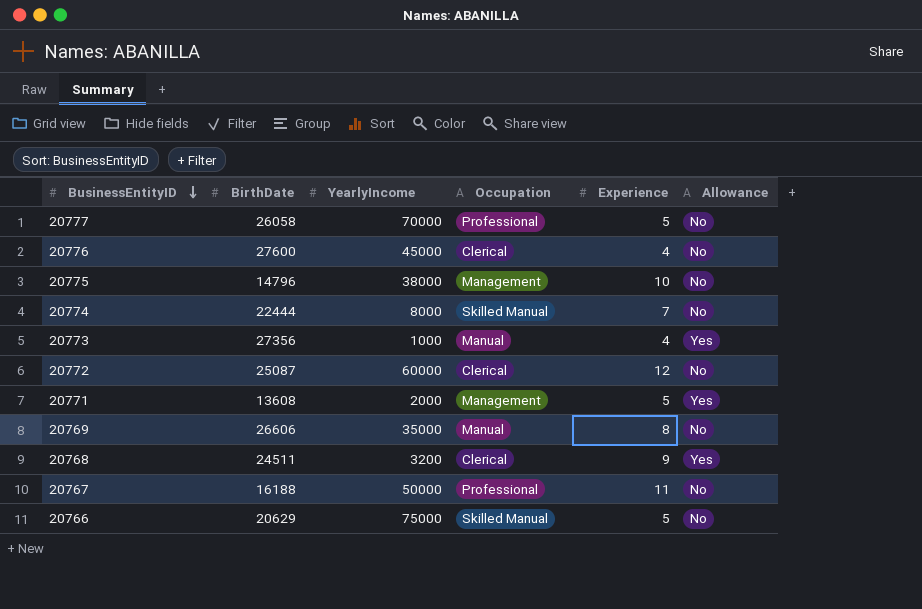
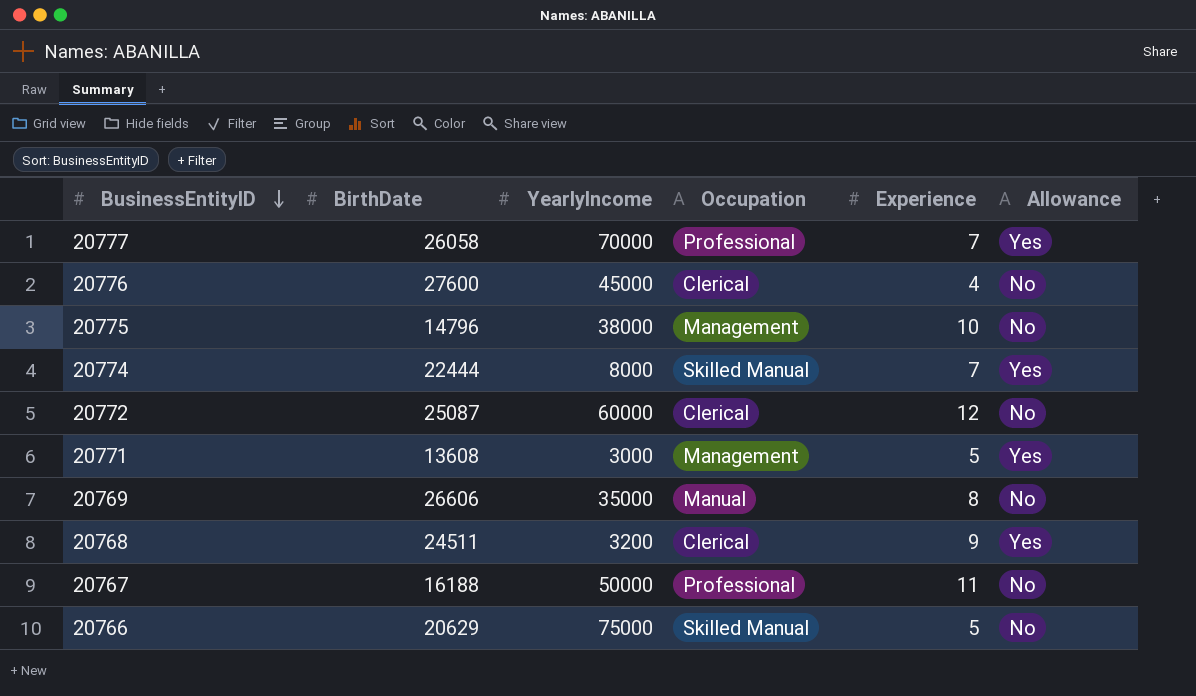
row 20773: 27356 | 1000 | Manual | 4 | Yes -> none
20777 | Experience: 5 -> 7
20777 | Allowance: No -> Yes
20774 | Allowance: No -> Yes
20771 | YearlyIncome: 2000 -> 3000

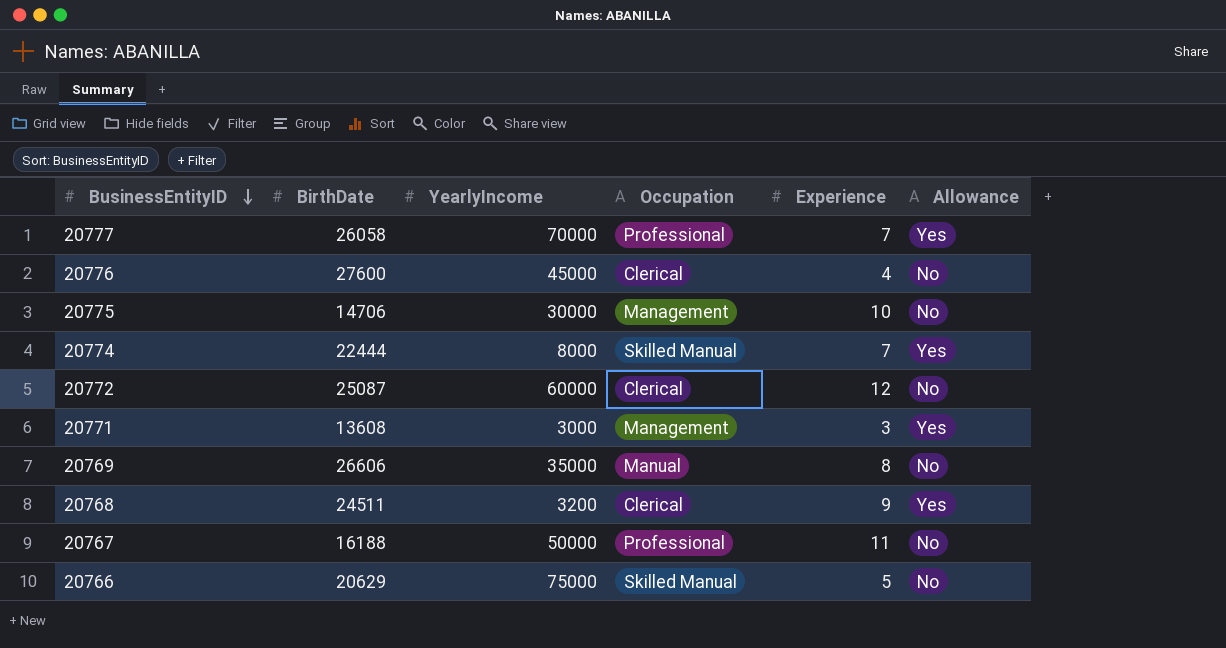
20775 | BirthDate: 14796 -> 14706
20775 | YearlyIncome: 38000 -> 30000
20771 | Experience: 5 -> 3

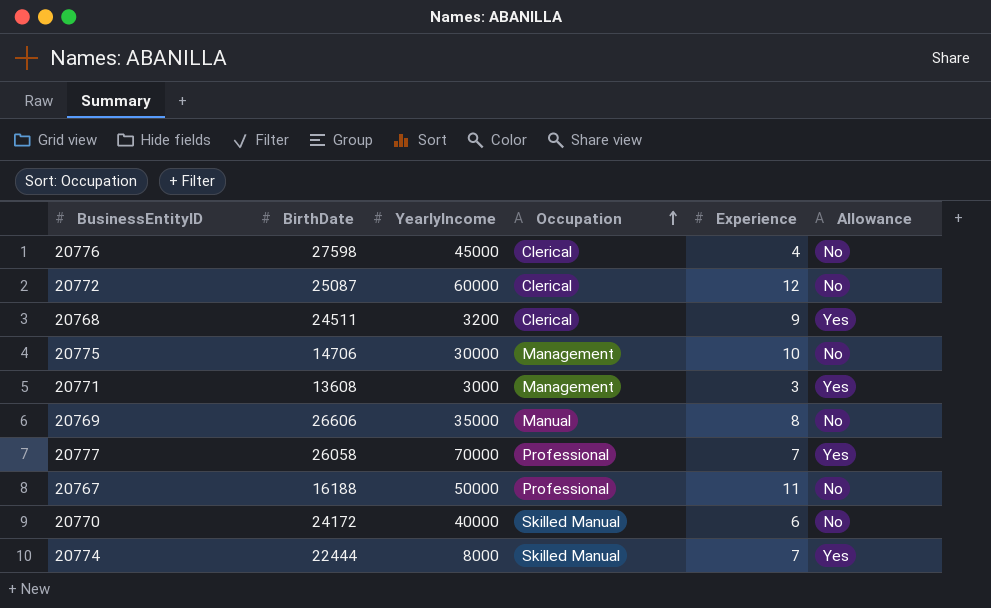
row order: BusinessEntityID descending -> Occupation ascending
row 20766: 20629 | 75000 | Skilled Manual | 5 | No -> none
20776 | BirthDate: 27600 -> 27598
row 20770: none -> 24172 | 40000 | Skilled Manual | 6 | No

